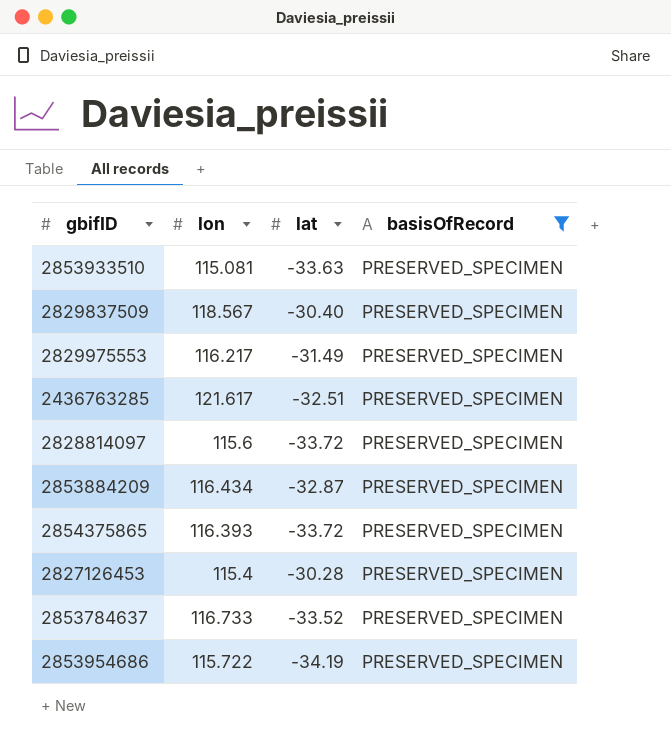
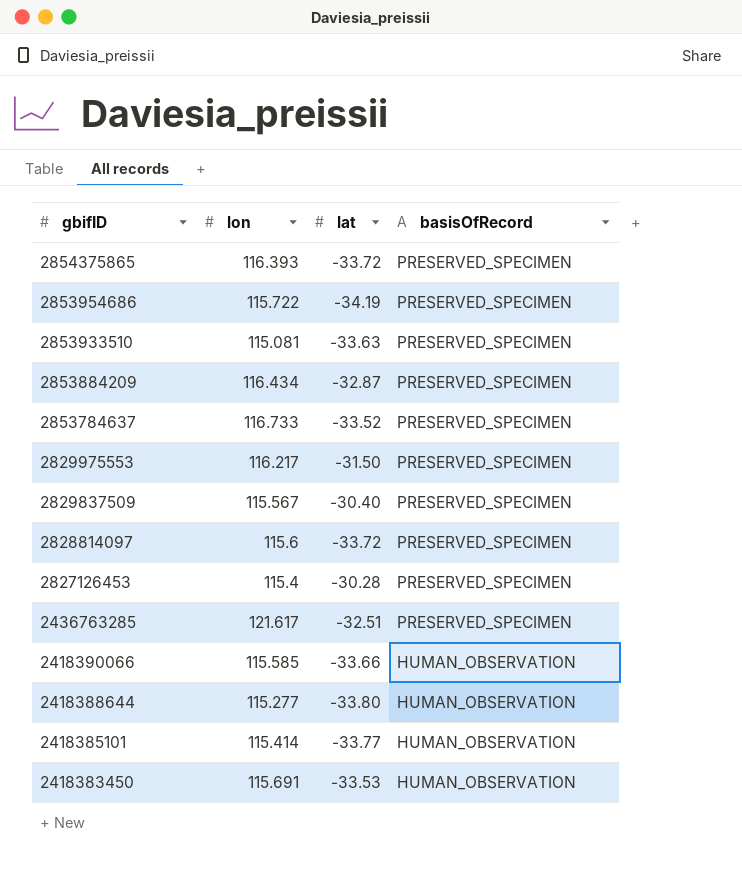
filter: basisOfRecord = PRESERVED_SPECIMEN -> none
row order: none -> gbifID descending
2829975553 | lat: -31.49 -> -31.50
2829837509 | lon: 118.567 -> 115.567

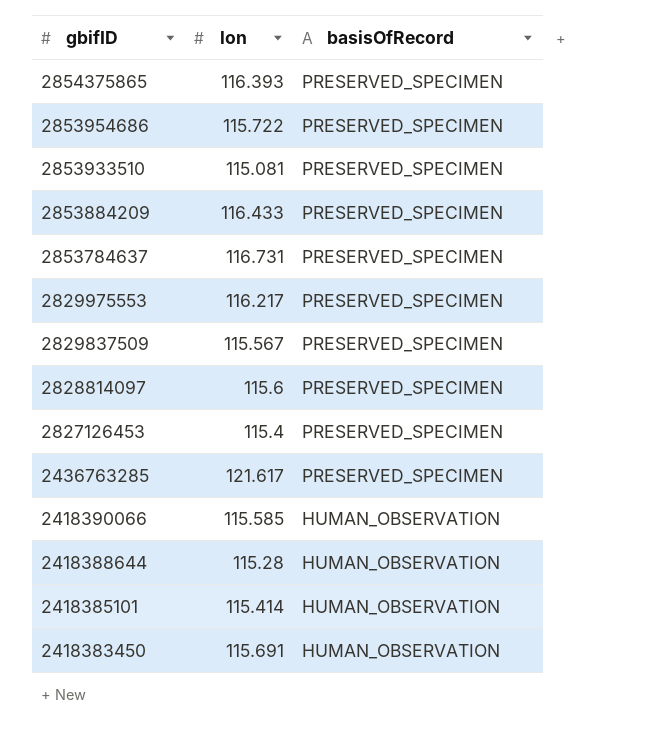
column lat | position: 3 -> none
2853884209 | lon: 116.434 -> 116.433
2853784637 | lon: 116.733 -> 116.731
2418388644 | lon: 115.277 -> 115.28

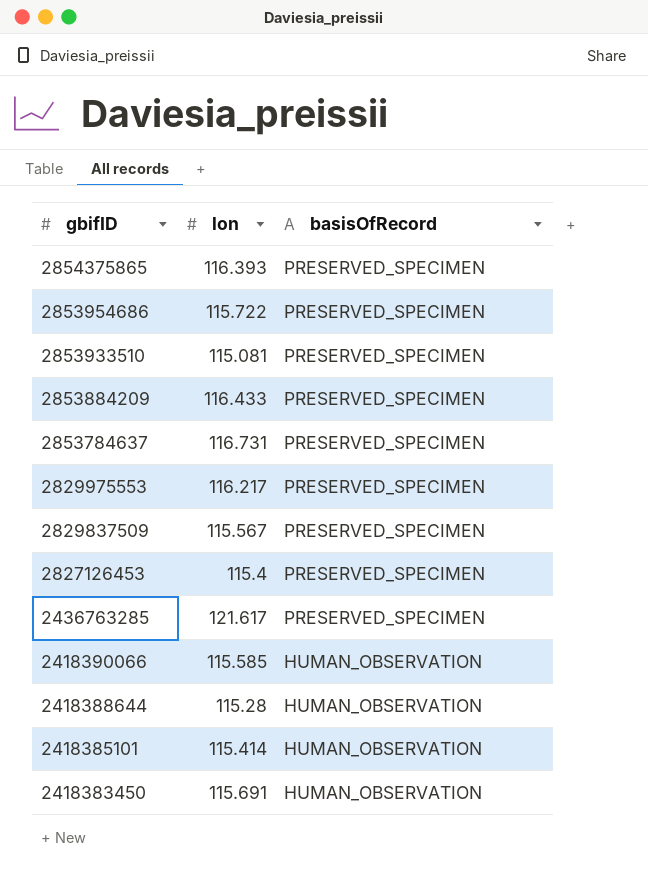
row 2828814097: 115.6 | PRESERVED_SPECIMEN -> none

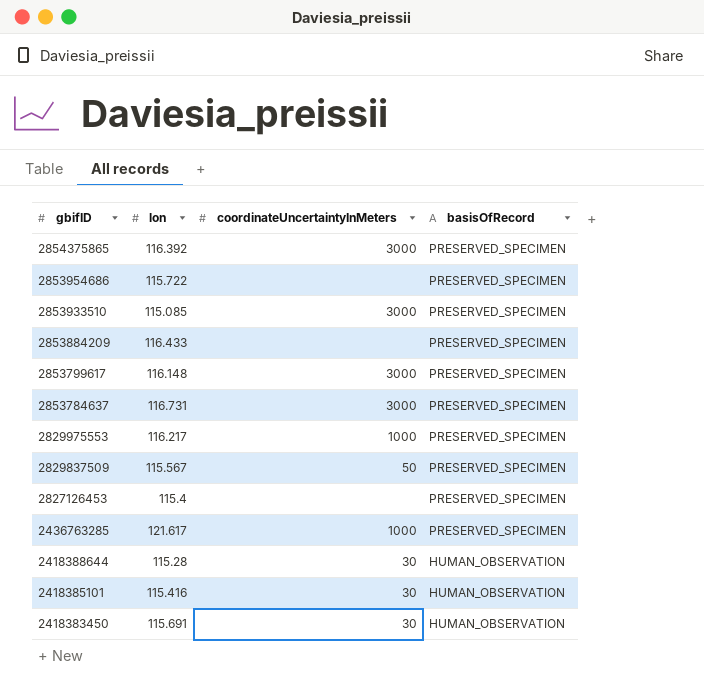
column coordinateUncertaintyInMeters | position: none -> 3
row 2418390066: 115.585 | HUMAN_OBSERVATION -> none
2854375865 | lon: 116.393 -> 116.392
2853933510 | lon: 115.081 -> 115.085
row 2853799617: none -> 116.148 | 3000 | PRESERVED_SPECIMEN
2418385101 | lon: 115.414 -> 115.416

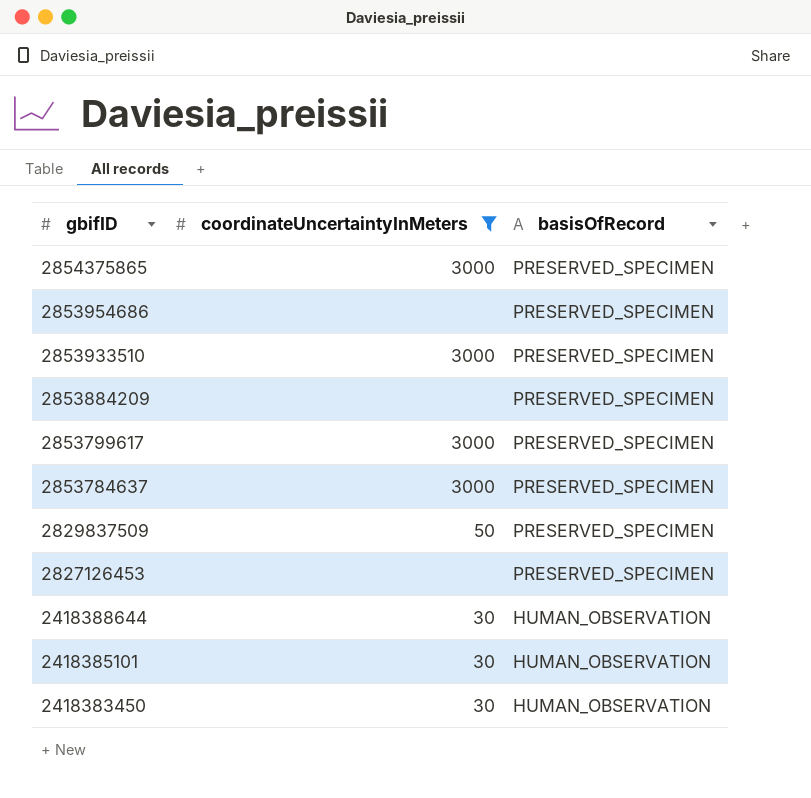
filter: none -> coordinateUncertaintyInMeters != 1000
column lon | position: 2 -> none

